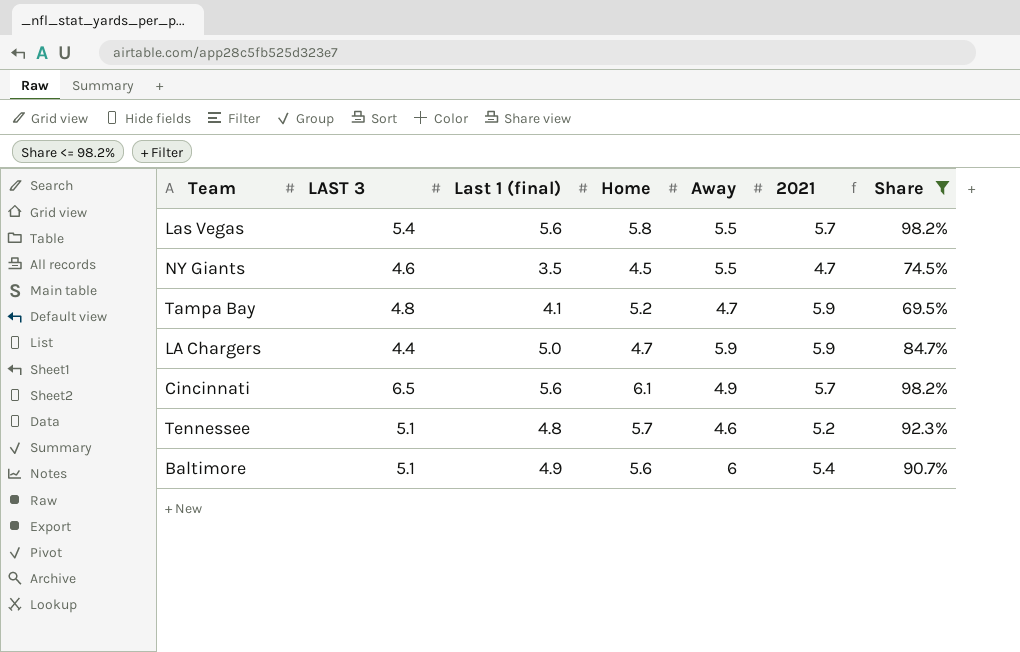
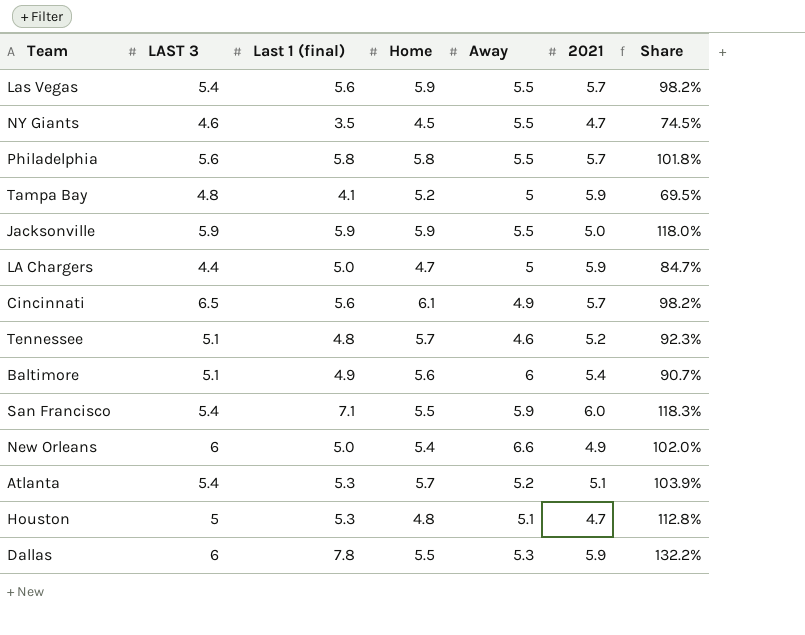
filter: Share <= 98.2% -> none
Las Vegas | Home: 5.8 -> 5.9
Tampa Bay | Away: 4.7 -> 5
LA Chargers | Away: 5.9 -> 5

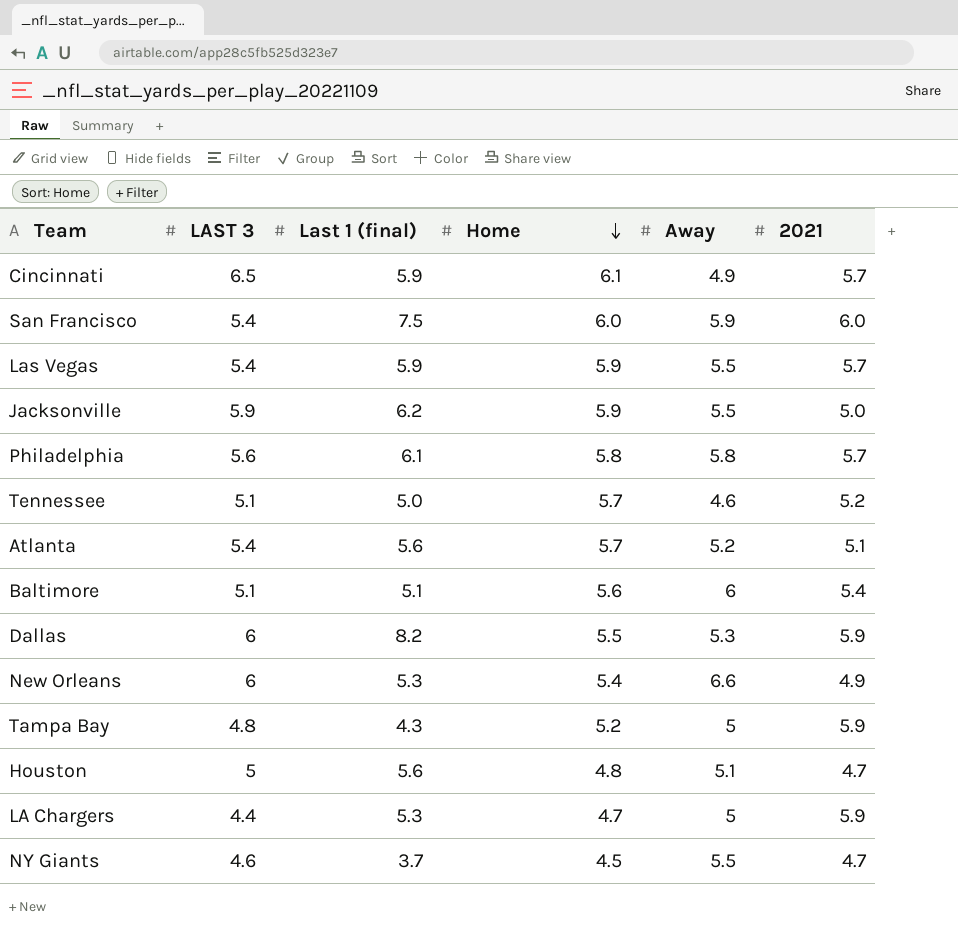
row order: none -> Home descending
column Share | formula: [Last 1 (final)] / [2021] -> none
Cincinnati | Last 1 (final): 5.6 -> 5.9
San Francisco | Last 1 (final): 7.1 -> 7.5
San Francisco | Home: 5.5 -> 6.0
Las Vegas | Last 1 (final): 5.6 -> 5.9
Jacksonville | Last 1 (final): 5.9 -> 6.2
Philadelphia | Last 1 (final): 5.8 -> 6.1
Philadelphia | Away: 5.5 -> 5.8
Tennessee | Last 1 (final): 4.8 -> 5.0
Atlanta | Last 1 (final): 5.3 -> 5.6
Baltimore | Last 1 (final): 4.9 -> 5.1
Dallas | Last 1 (final): 7.8 -> 8.2
New Orleans | Last 1 (final): 5.0 -> 5.3
Tampa Bay | Last 1 (final): 4.1 -> 4.3
Houston | Last 1 (final): 5.3 -> 5.6
LA Chargers | Last 1 (final): 5.0 -> 5.3
NY Giants | Last 1 (final): 3.5 -> 3.7

